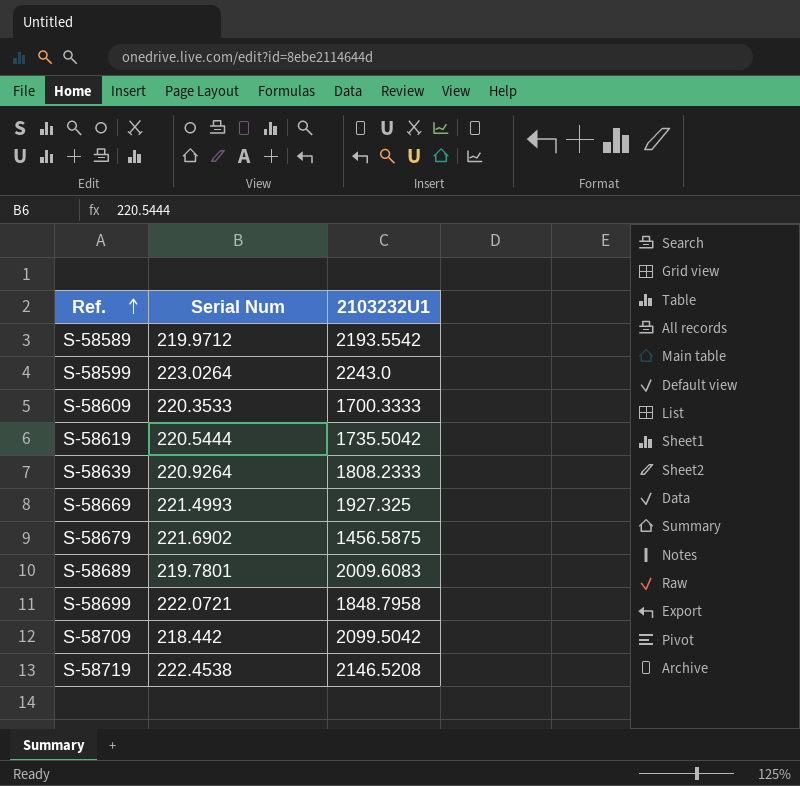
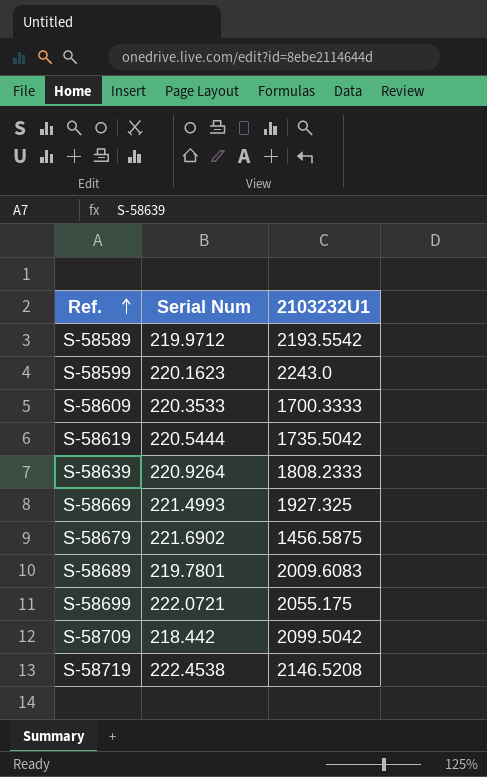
S-58599 | Serial Num: 223.0264 -> 220.1623
S-58699 | 2103232U1: 1848.7958 -> 2055.175

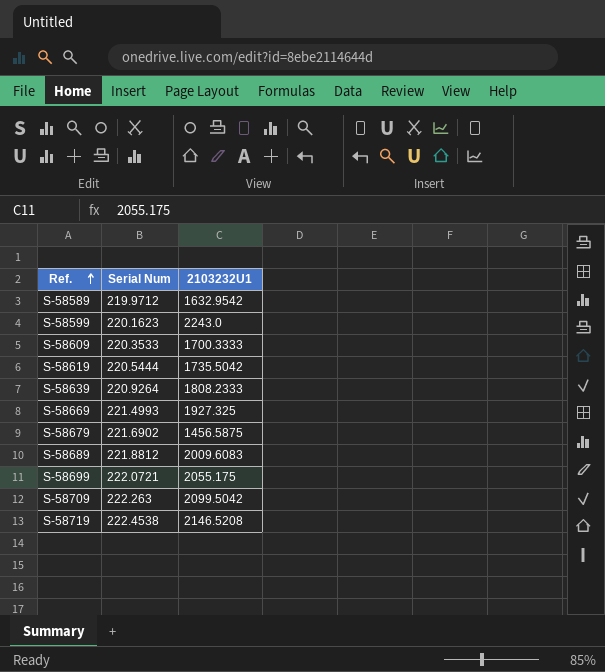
S-58589 | 2103232U1: 2193.5542 -> 1632.9542
S-58689 | Serial Num: 219.7801 -> 221.8812
S-58709 | Serial Num: 218.442 -> 222.263

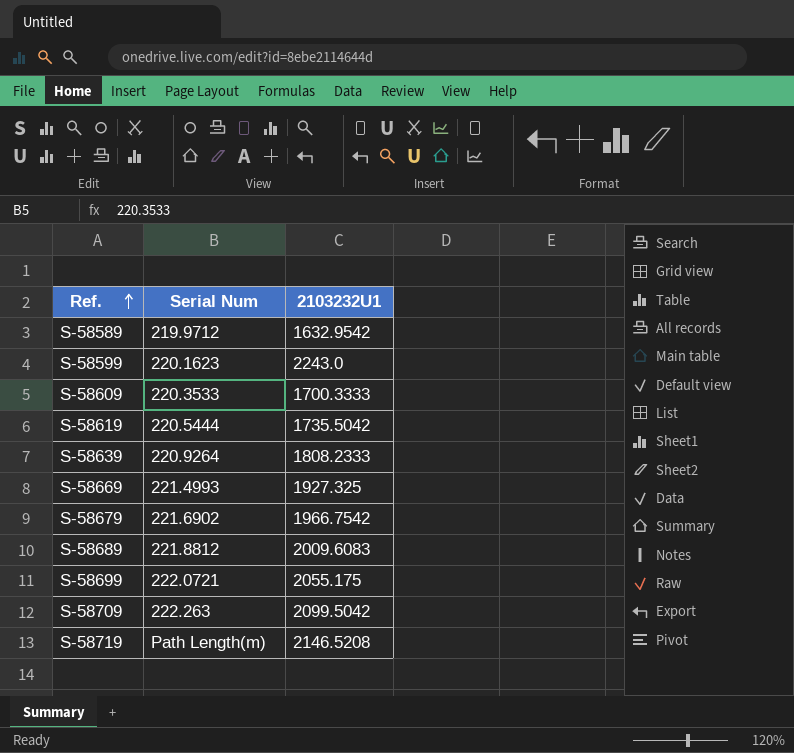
S-58679 | 2103232U1: 1456.5875 -> 1966.7542
S-58719 | Serial Num: 222.4538 -> Path Length(m)

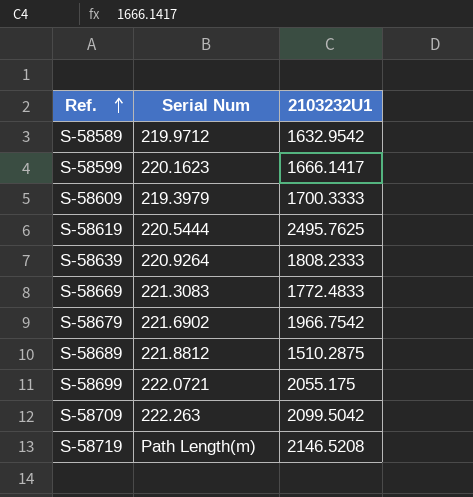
S-58599 | 2103232U1: 2243.0 -> 1666.1417
S-58609 | Serial Num: 220.3533 -> 219.3979
S-58619 | 2103232U1: 1735.5042 -> 2495.7625
S-58669 | Serial Num: 221.4993 -> 221.3083
S-58669 | 2103232U1: 1927.325 -> 1772.4833
S-58689 | 2103232U1: 2009.6083 -> 1510.2875

